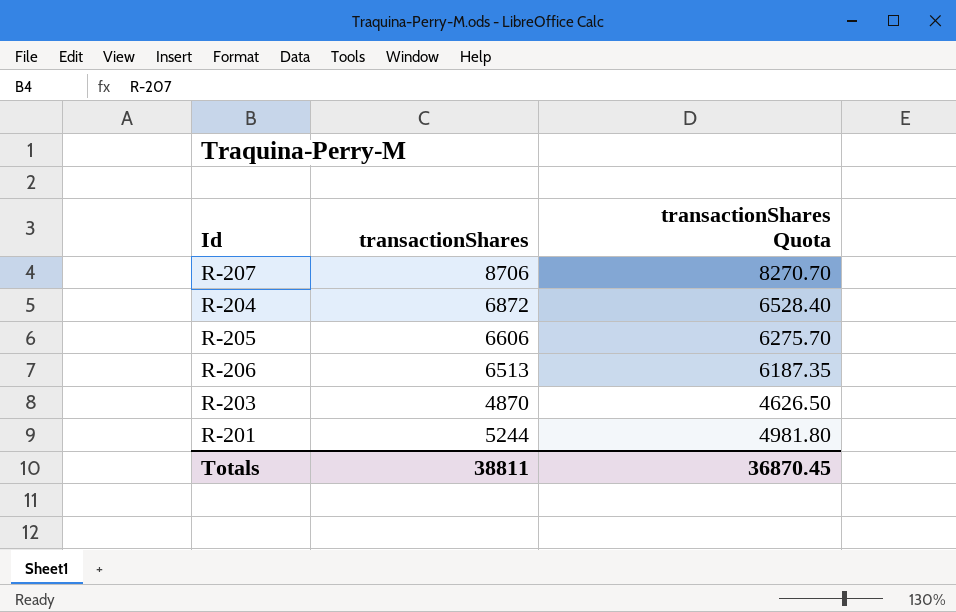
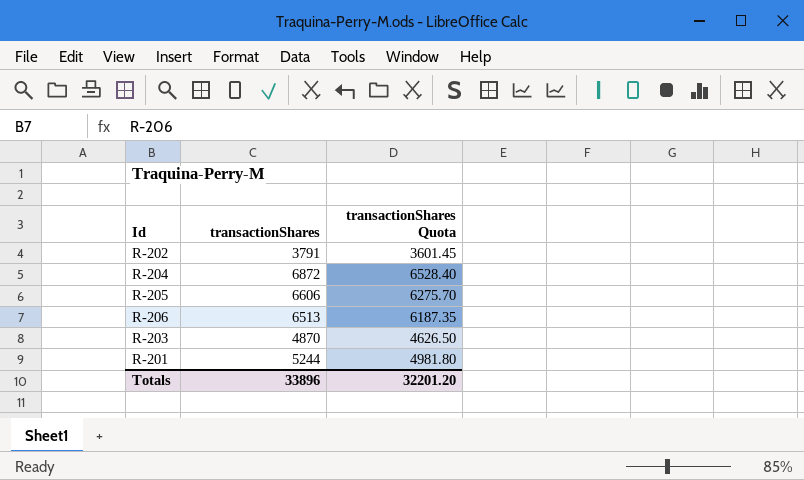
row R-207: 8706 | 8270.70 -> none
row R-202: none -> 3791 | 3601.45
Totals | transactionShares: 38811 -> 33896
Totals | transactionShares Quota: 36870.45 -> 32201.20

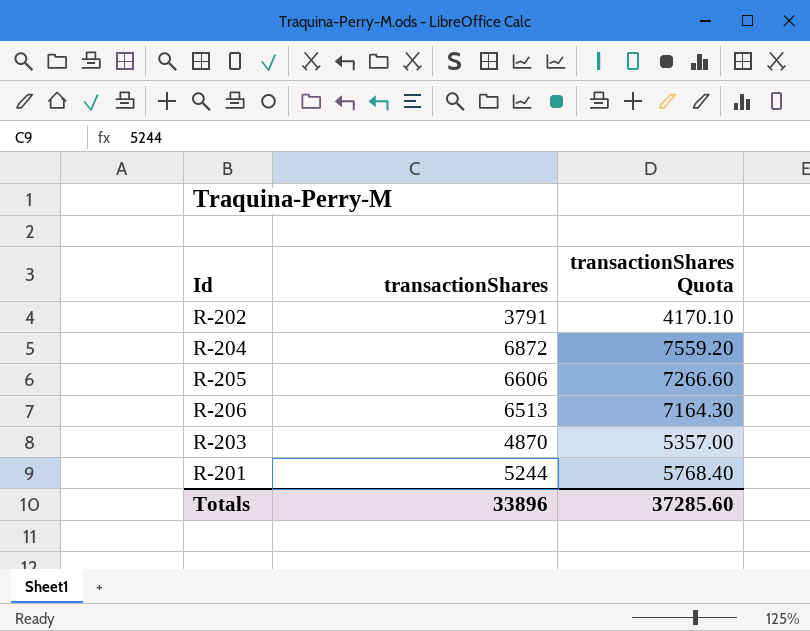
column transactionShares Quota | formula: [transactionShares] * 0.95 -> [transactionShares] * 1.1
Totals | transactionShares Quota: 32201.20 -> 37285.60

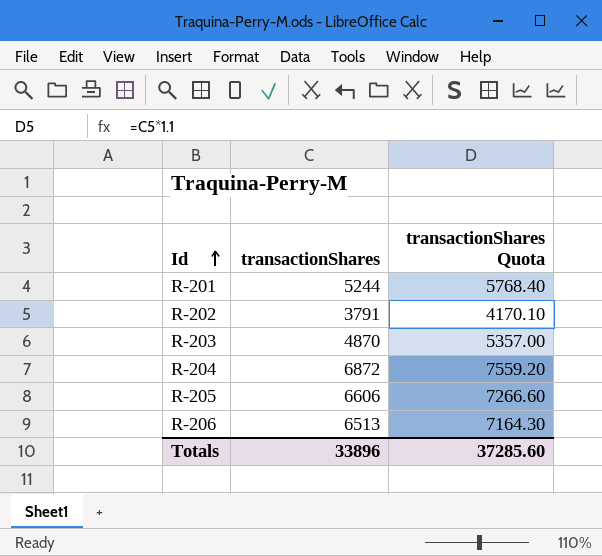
row order: none -> Id ascending

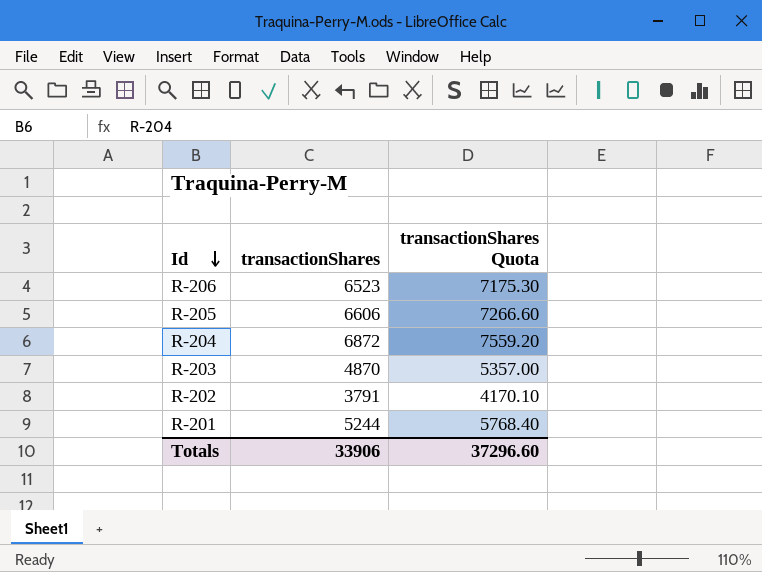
row order: Id ascending -> Id descending
R-206 | transactionShares: 6513 -> 6523
R-206 | transactionShares Quota: 7164.30 -> 7175.30
Totals | transactionShares: 33896 -> 33906
Totals | transactionShares Quota: 37285.60 -> 37296.60

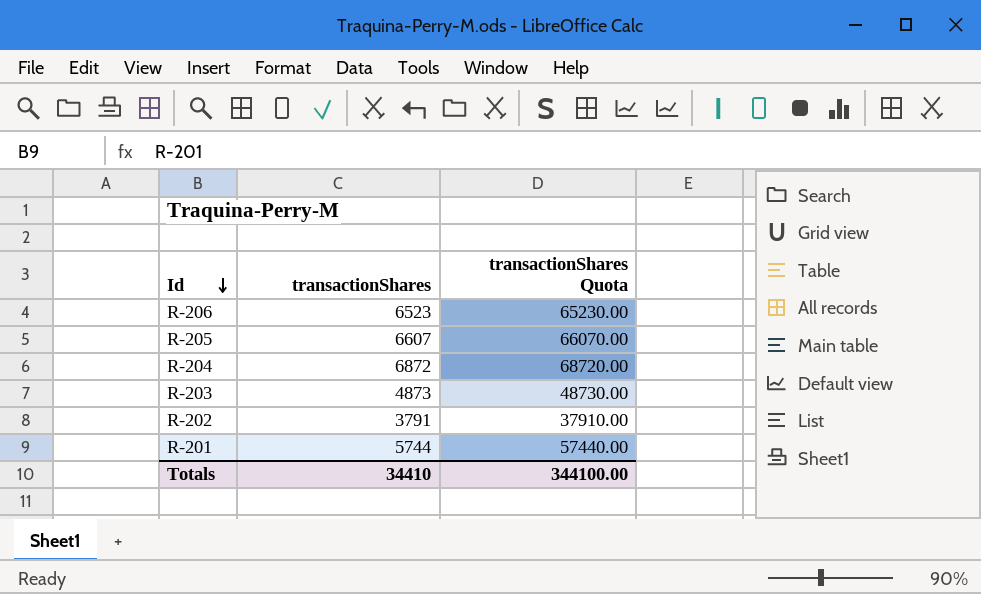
column transactionShares Quota | formula: [transactionShares] * 1.1 -> [transactionShares] * 10
R-205 | transactionShares: 6606 -> 6607
R-203 | transactionShares: 4870 -> 4873
R-201 | transactionShares: 5244 -> 5744
Totals | transactionShares: 33906 -> 34410
Totals | transactionShares Quota: 37296.60 -> 344100.00

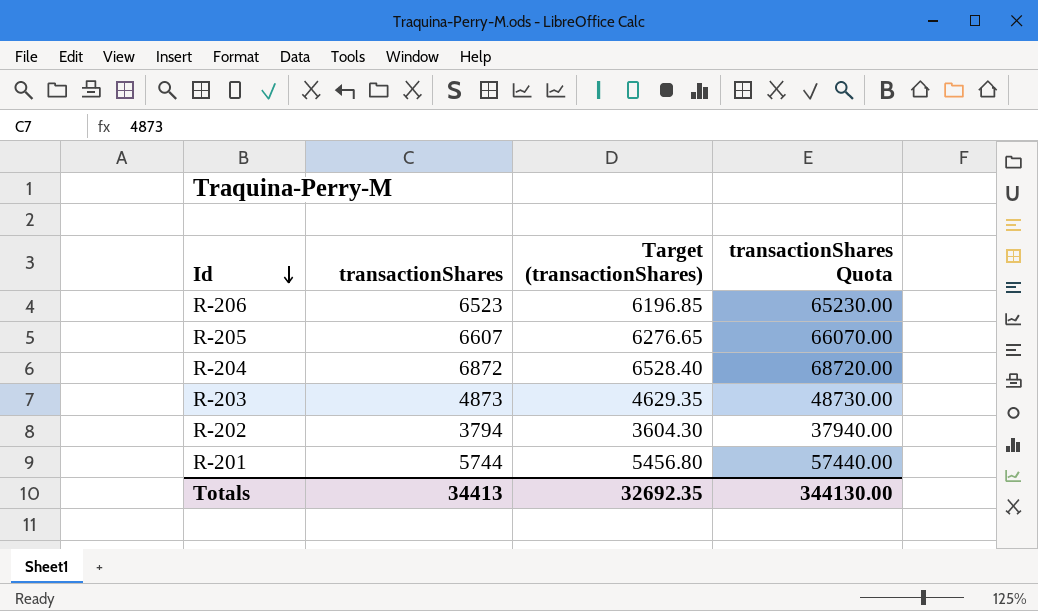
column Target (transactionShares) | formula: none -> [transactionShares] * 0.95
R-202 | transactionShares: 3791 -> 3794
R-202 | transactionShares Quota: 37910.00 -> 37940.00
Totals | transactionShares: 34410 -> 34413
Totals | transactionShares Quota: 344100.00 -> 344130.00

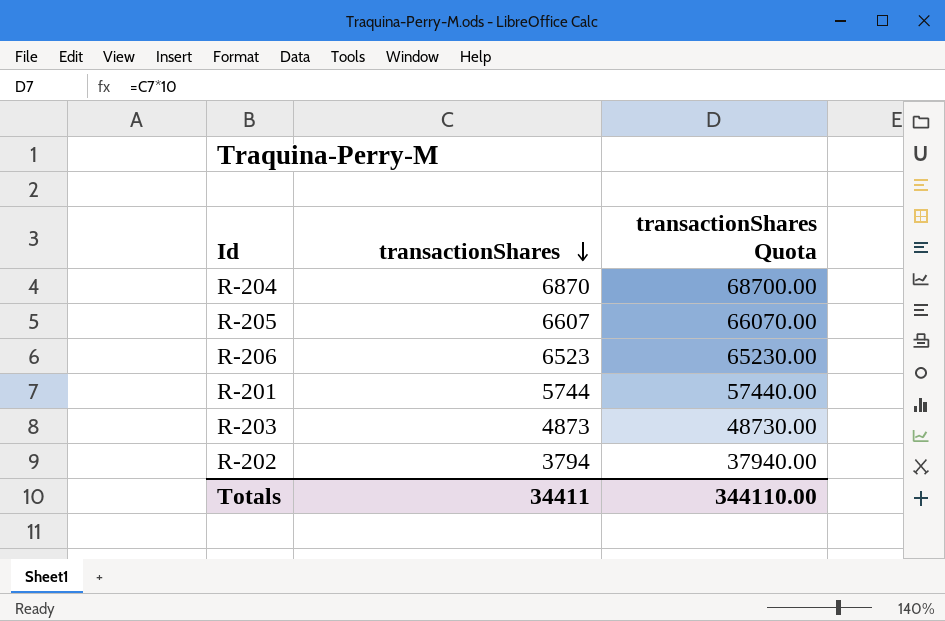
row order: Id descending -> transactionShares descending
column Target (transactionShares) | formula: [transactionShares] * 0.95 -> none
R-204 | transactionShares: 6872 -> 6870
R-204 | transactionShares Quota: 68720.00 -> 68700.00
Totals | transactionShares: 34413 -> 34411
Totals | transactionShares Quota: 344130.00 -> 344110.00

